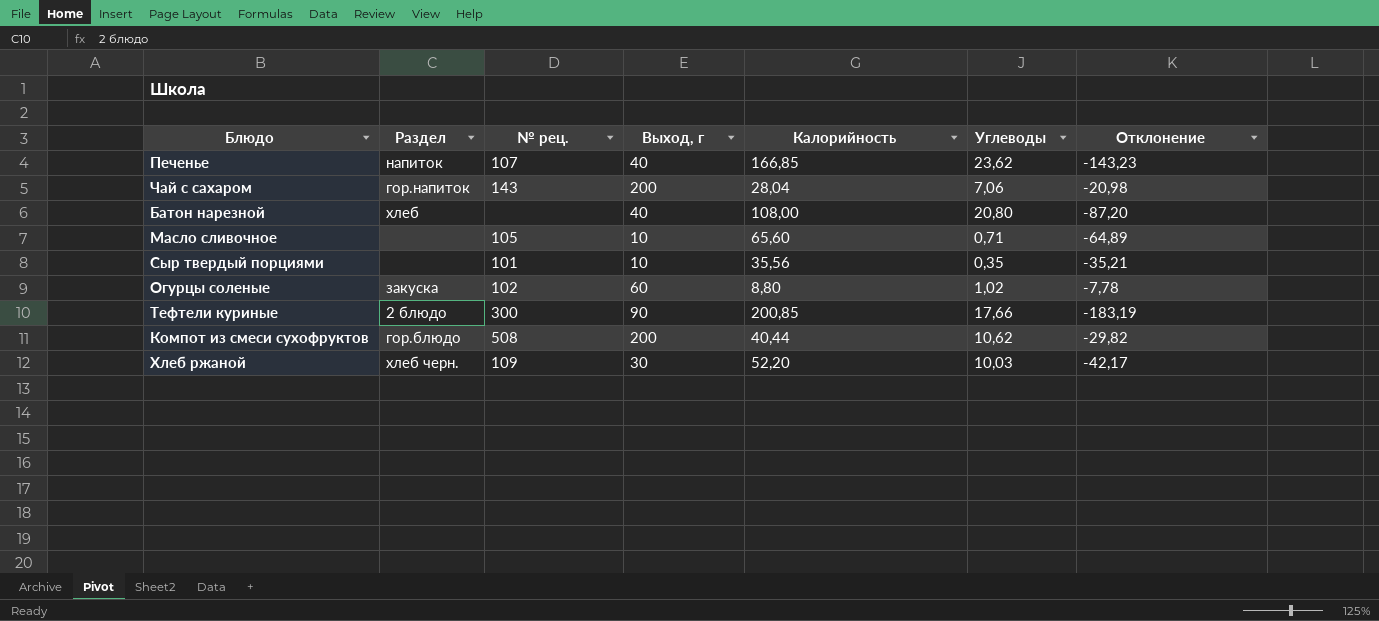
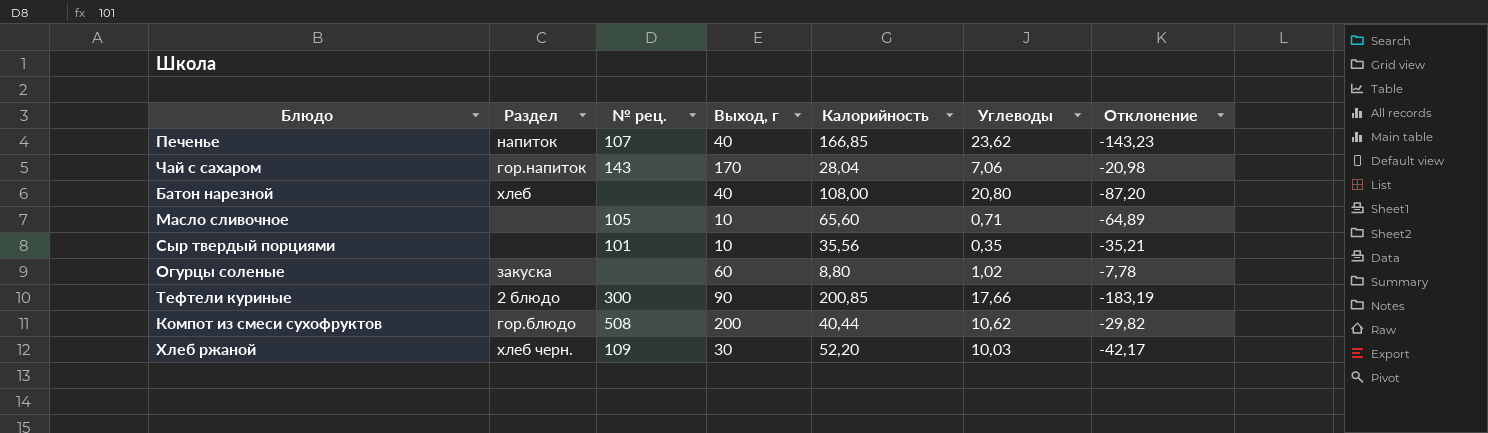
Чай с сахаром | Выход, г: 200 -> 170
Огурцы соленые | № рец.: 102 -> none

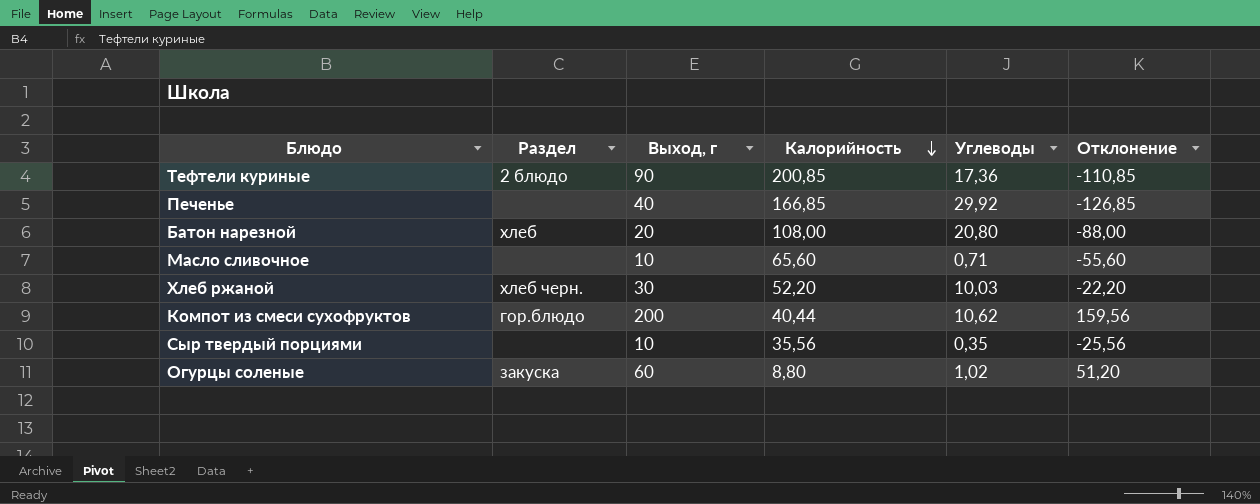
row order: none -> Калорийность descending
column № рец. | position: 3 -> none
column Отклонение | formula: [Углеводы] - [Калорийность] -> [Выход, г] - [Калорийность]
row Чай с сахаром: гор.напиток | 143 | 170 | 28,04 | 7,06 | -20,98 -> none
Тефтели куриные | Углеводы: 17,66 -> 17,36
Печенье | Раздел: напиток -> none
Печенье | Углеводы: 23,62 -> 29,92
Батон нарезной | Выход, г: 40 -> 20

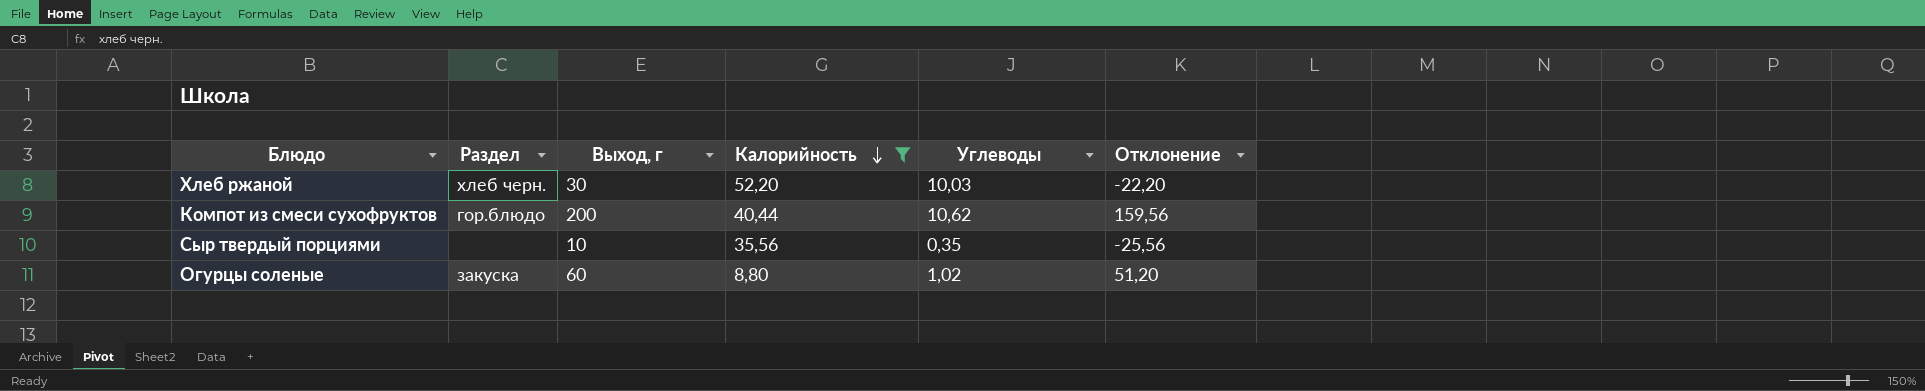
filter: none -> Калорийность <= 52,20

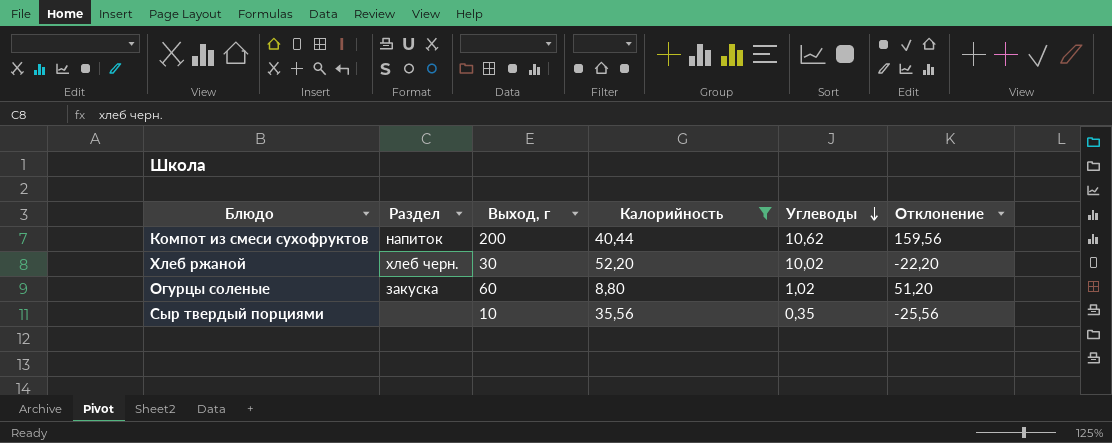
row order: Калорийность descending -> Углеводы descending
Компот из смеси сухофруктов | Раздел: гор.блюдо -> напиток
Хлеб ржаной | Углеводы: 10,03 -> 10,02

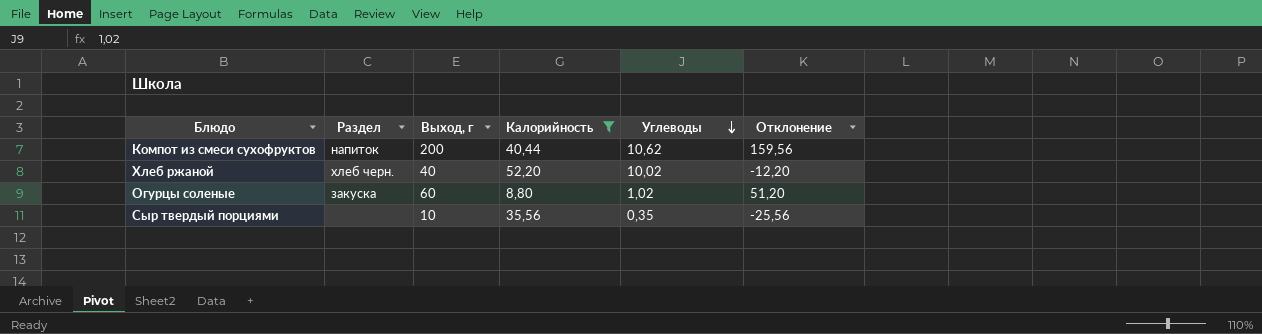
Хлеб ржаной | Выход, г: 30 -> 40
Хлеб ржаной | Отклонение: -22,20 -> -12,20

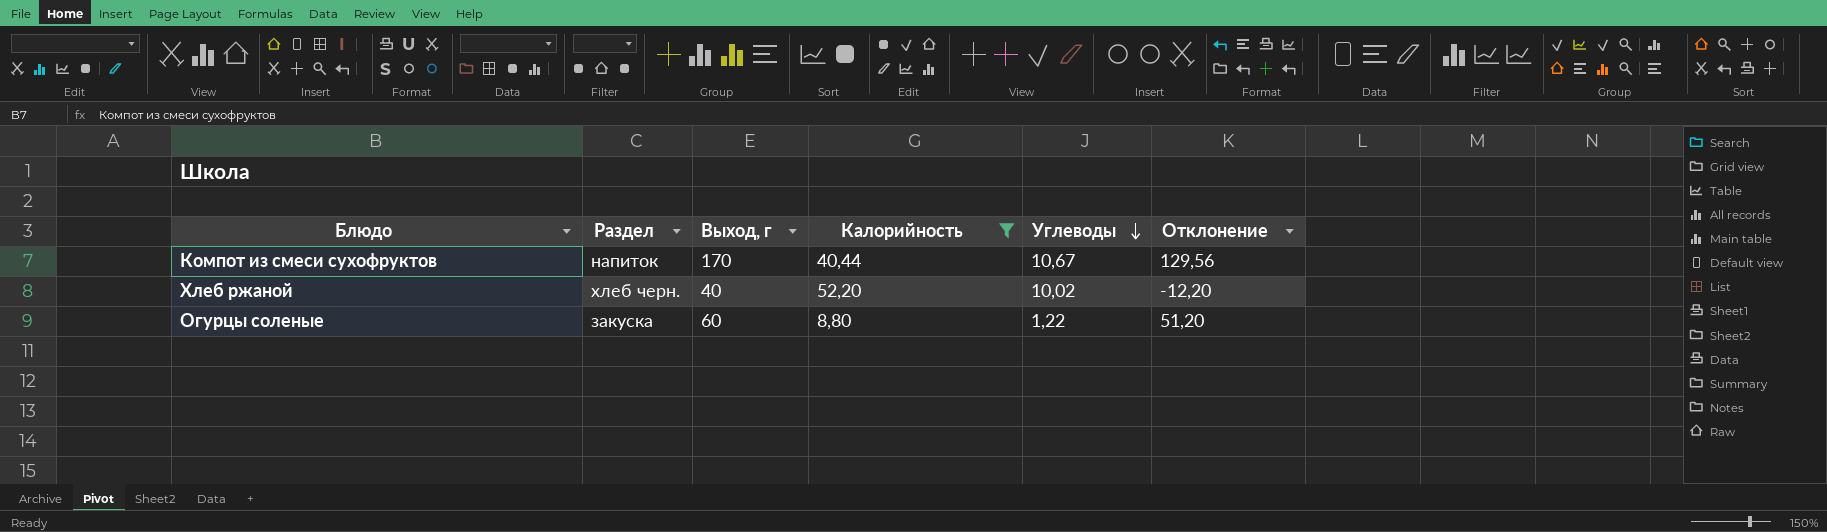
row Сыр твердый порциями: none | 10 | 35,56 | 0,35 | -25,56 -> none
Компот из смеси сухофруктов | Выход, г: 200 -> 170
Компот из смеси сухофруктов | Углеводы: 10,62 -> 10,67
Компот из смеси сухофруктов | Отклонение: 159,56 -> 129,56
Огурцы соленые | Углеводы: 1,02 -> 1,22

